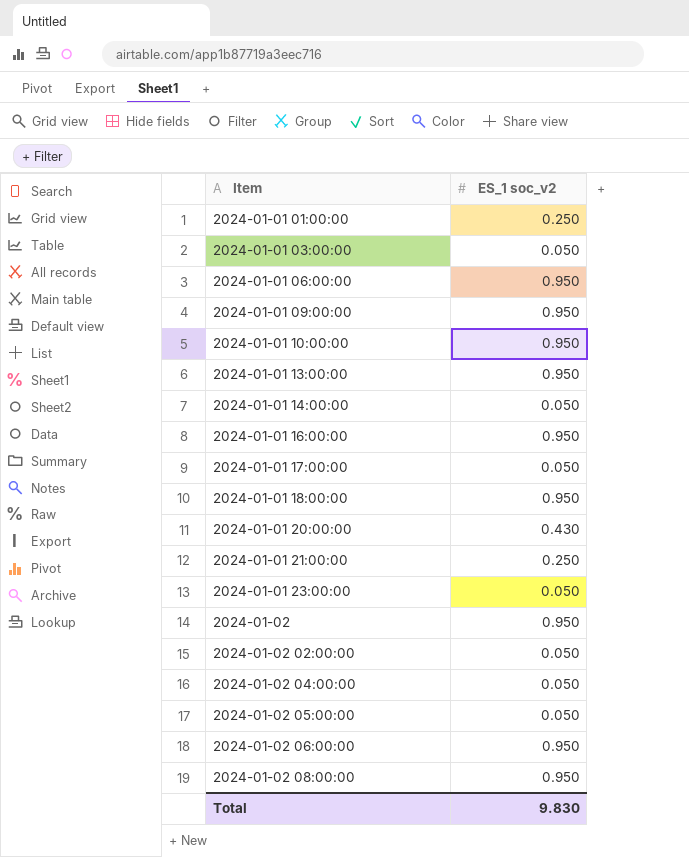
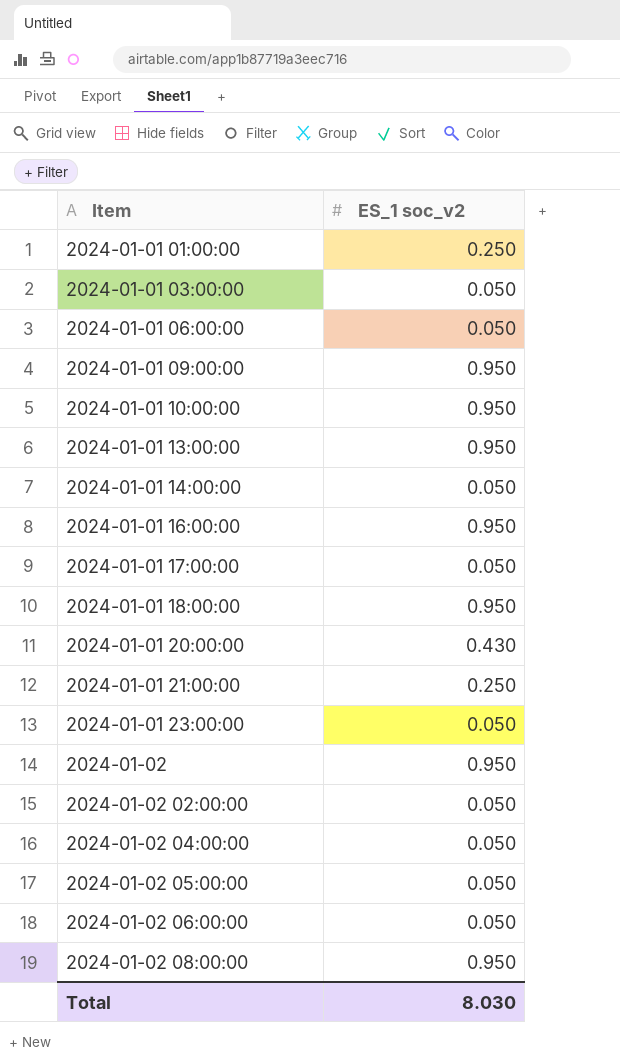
2024-01-01 06:00:00 | ES_1 soc_v2: 0.950 -> 0.050
2024-01-02 06:00:00 | ES_1 soc_v2: 0.950 -> 0.050
Total | ES_1 soc_v2: 9.830 -> 8.030

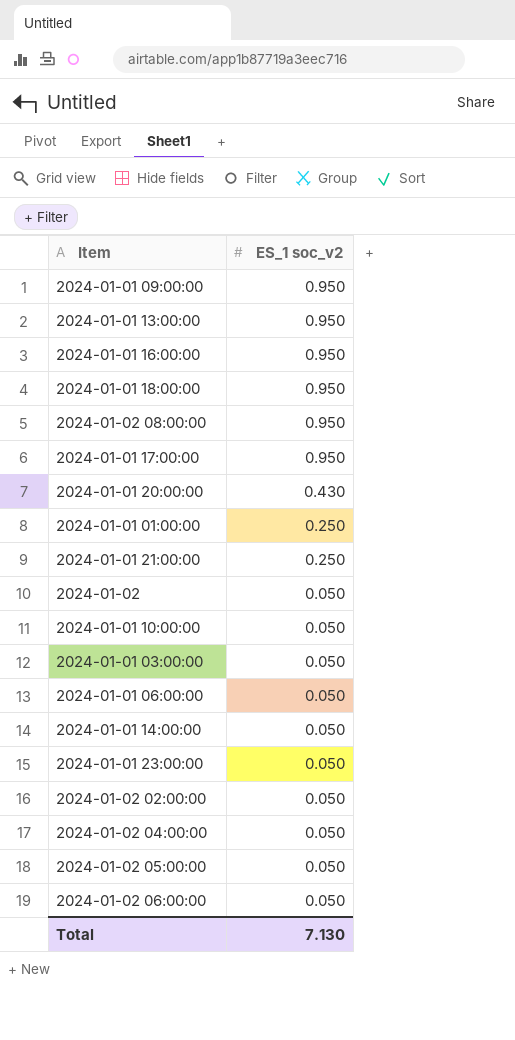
row order: Item ascending -> ES_1 soc_v2 descending
2024-01-01 17:00:00 | ES_1 soc_v2: 0.050 -> 0.950
2024-01-02 | ES_1 soc_v2: 0.950 -> 0.050
2024-01-01 10:00:00 | ES_1 soc_v2: 0.950 -> 0.050
Total | ES_1 soc_v2: 8.030 -> 7.130

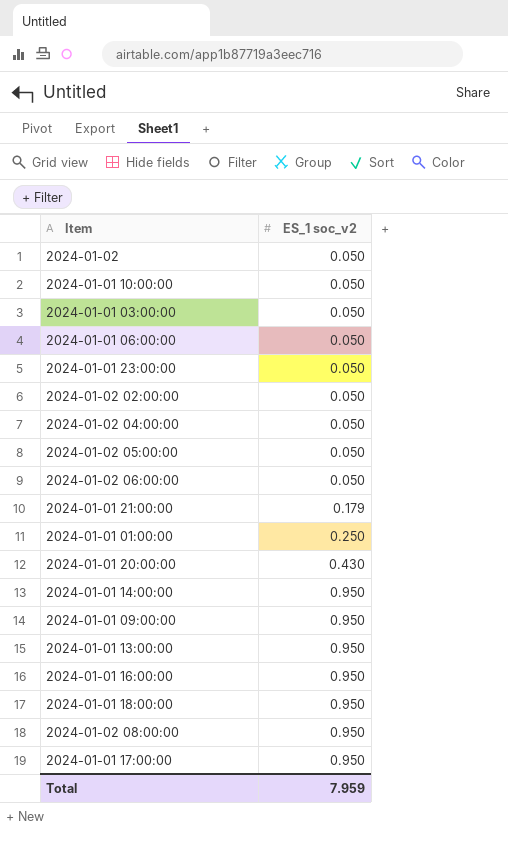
row order: ES_1 soc_v2 descending -> ES_1 soc_v2 ascending
2024-01-01 21:00:00 | ES_1 soc_v2: 0.250 -> 0.179
2024-01-01 14:00:00 | ES_1 soc_v2: 0.050 -> 0.950
Total | ES_1 soc_v2: 7.130 -> 7.959

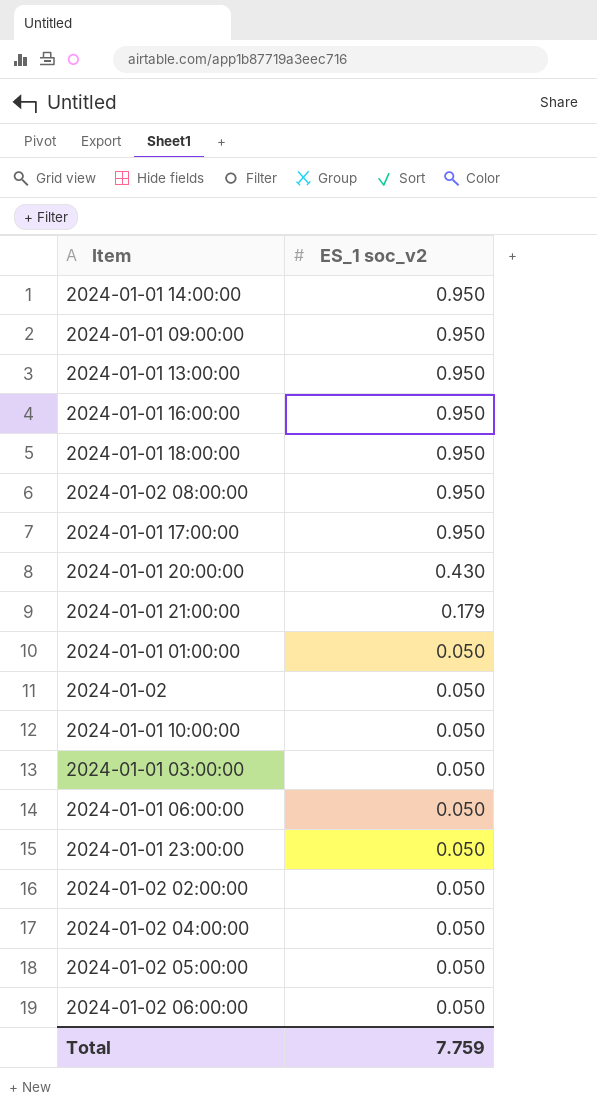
row order: ES_1 soc_v2 ascending -> ES_1 soc_v2 descending
2024-01-01 01:00:00 | ES_1 soc_v2: 0.250 -> 0.050
Total | ES_1 soc_v2: 7.959 -> 7.759

